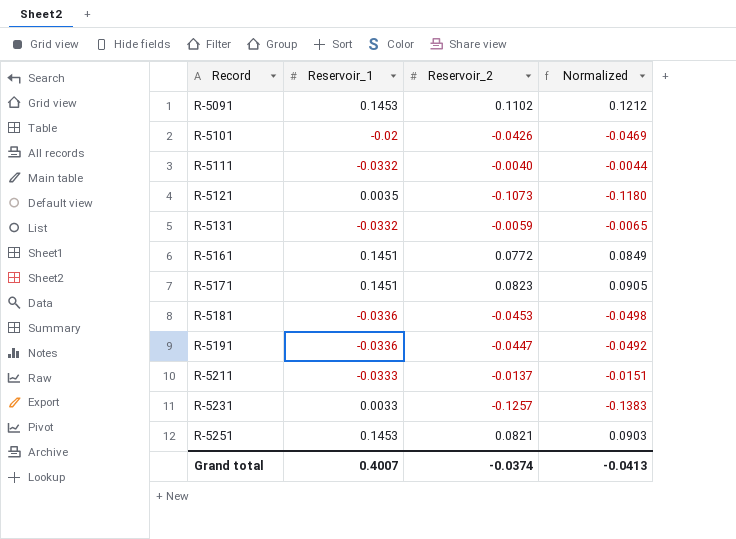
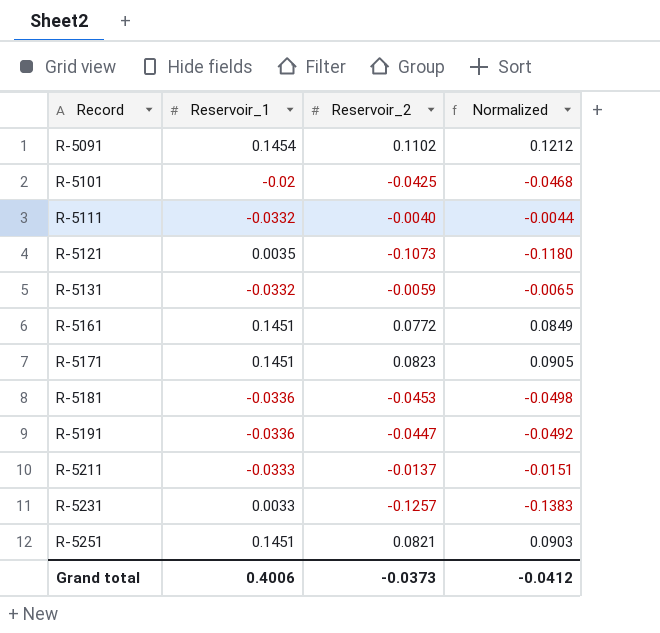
R-5091 | Reservoir_1: 0.1453 -> 0.1454
R-5101 | Reservoir_2: -0.0426 -> -0.0425
R-5101 | Normalized: -0.0469 -> -0.0468
R-5251 | Reservoir_1: 0.1453 -> 0.1451
Grand total | Reservoir_1: 0.4007 -> 0.4006
Grand total | Reservoir_2: -0.0374 -> -0.0373
Grand total | Normalized: -0.0413 -> -0.0412

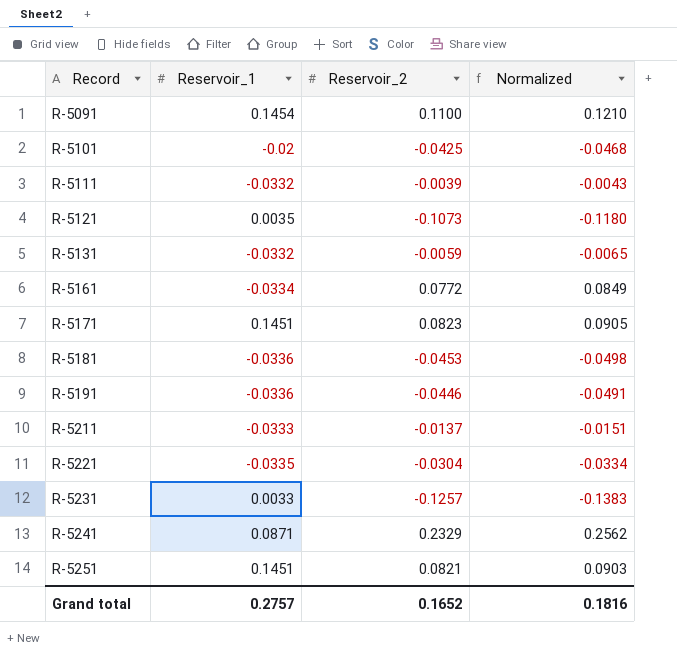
R-5091 | Reservoir_2: 0.1102 -> 0.1100
R-5091 | Normalized: 0.1212 -> 0.1210
R-5111 | Reservoir_2: -0.0040 -> -0.0039
R-5111 | Normalized: -0.0044 -> -0.0043
R-5161 | Reservoir_1: 0.1451 -> -0.0334
R-5191 | Reservoir_2: -0.0447 -> -0.0446
R-5191 | Normalized: -0.0492 -> -0.0491
row R-5221: none -> -0.0335 | -0.0304 | -0.0334
row R-5241: none -> 0.0871 | 0.2329 | 0.2562
Grand total | Reservoir_1: 0.4006 -> 0.2757
Grand total | Reservoir_2: -0.0373 -> 0.1652
Grand total | Normalized: -0.0412 -> 0.1816

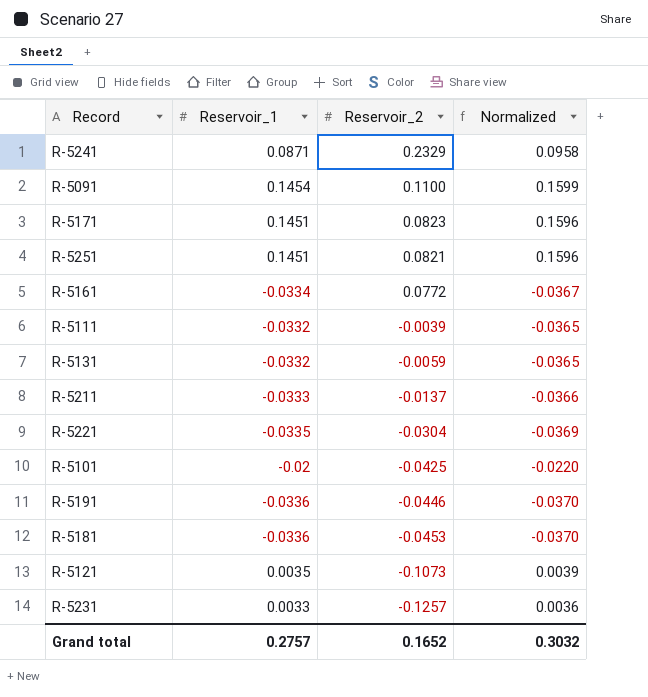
row order: Record ascending -> Reservoir_2 descending
column Normalized | formula: [Reservoir_2] * 1.1 -> [Reservoir_1] * 1.1
Grand total | Normalized: 0.1816 -> 0.3032

